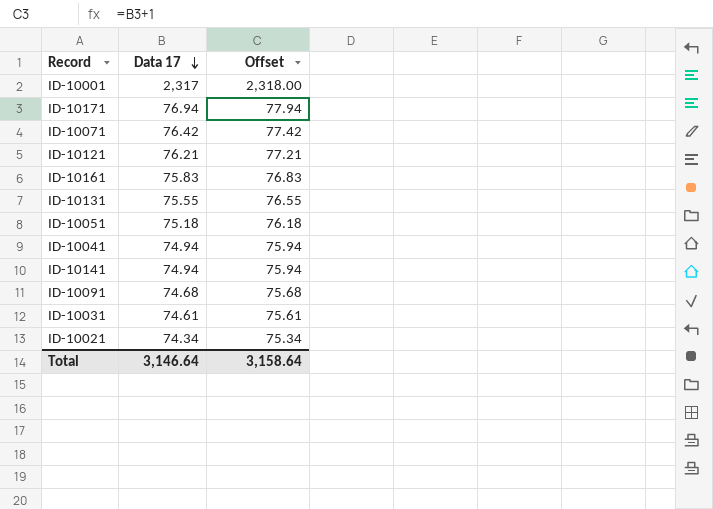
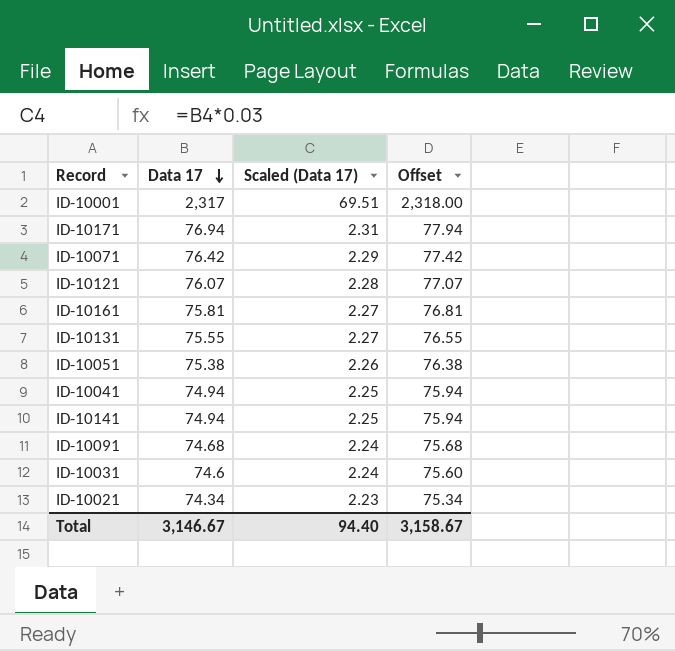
column Scaled (Data 17) | formula: none -> [Data 17] * 0.03
ID-10121 | Data 17: 76.21 -> 76.07
ID-10121 | Offset: 77.21 -> 77.07
ID-10161 | Data 17: 75.83 -> 75.81
ID-10161 | Offset: 76.83 -> 76.81
ID-10051 | Data 17: 75.18 -> 75.38
ID-10051 | Offset: 76.18 -> 76.38
ID-10031 | Data 17: 74.61 -> 74.6
ID-10031 | Offset: 75.61 -> 75.60
Total | Data 17: 3,146.64 -> 3,146.67
Total | Offset: 3,158.64 -> 3,158.67

